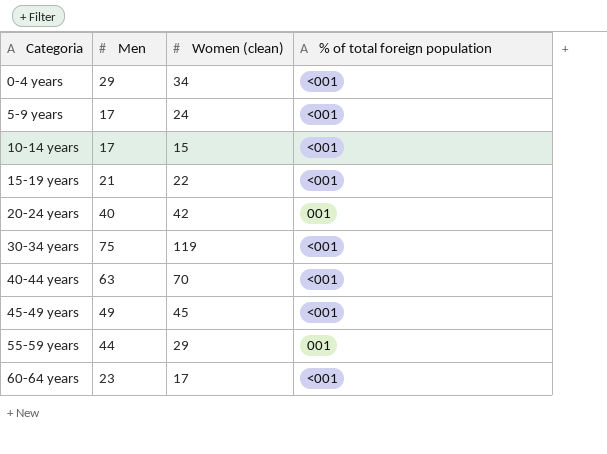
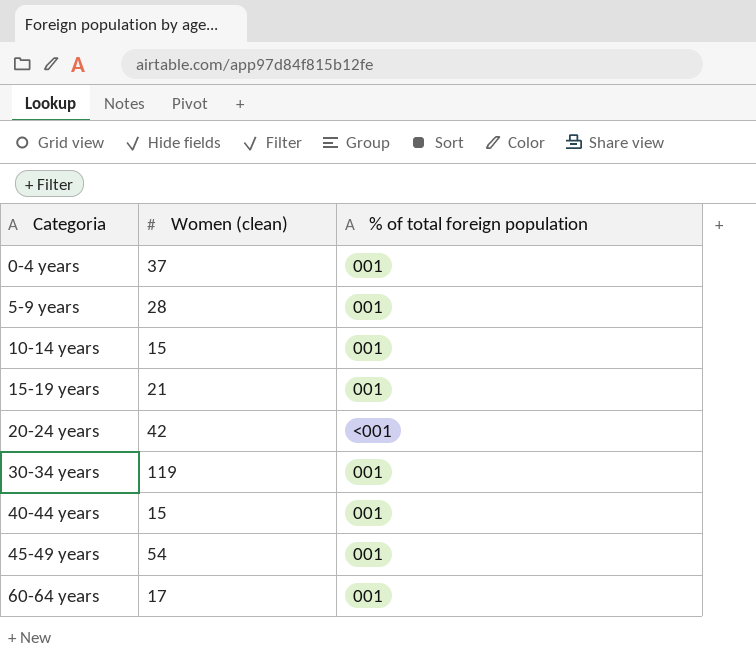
column Men | position: 2 -> none
row 55-59 years: 44 | 29 | 001 -> none
0-4 years | Women (clean): 34 -> 37
0-4 years | % of total foreign population: <001 -> 001
5-9 years | Women (clean): 24 -> 28
5-9 years | % of total foreign population: <001 -> 001
10-14 years | % of total foreign population: <001 -> 001
15-19 years | Women (clean): 22 -> 21
15-19 years | % of total foreign population: <001 -> 001
20-24 years | % of total foreign population: 001 -> <001
30-34 years | % of total foreign population: <001 -> 001
40-44 years | Women (clean): 70 -> 15
40-44 years | % of total foreign population: <001 -> 001
45-49 years | Women (clean): 45 -> 54
45-49 years | % of total foreign population: <001 -> 001
60-64 years | % of total foreign population: <001 -> 001

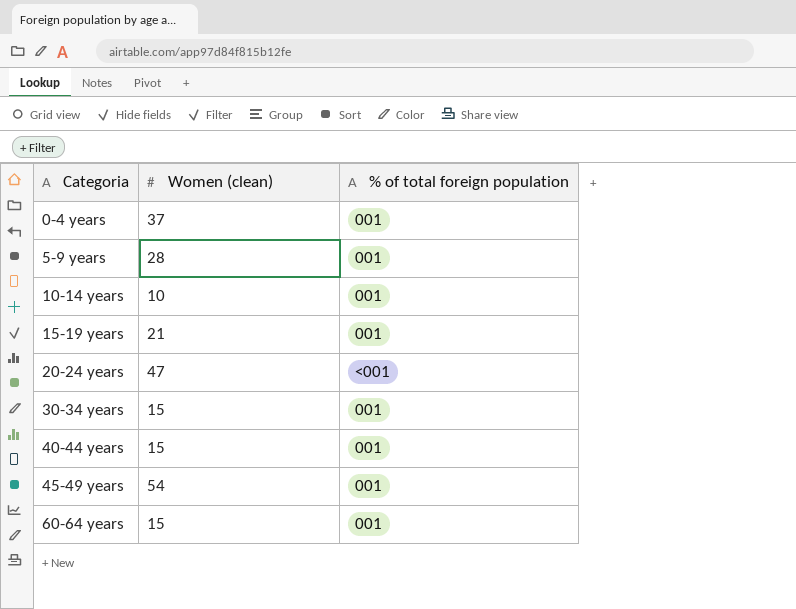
10-14 years | Women (clean): 15 -> 10
20-24 years | Women (clean): 42 -> 47
30-34 years | Women (clean): 119 -> 15
60-64 years | Women (clean): 17 -> 15

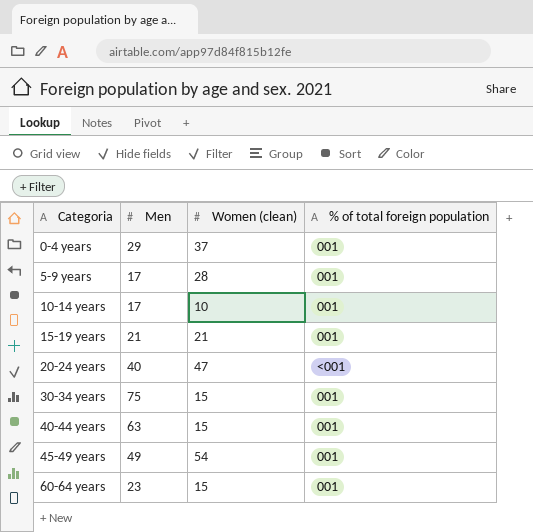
column Men | position: none -> 2

